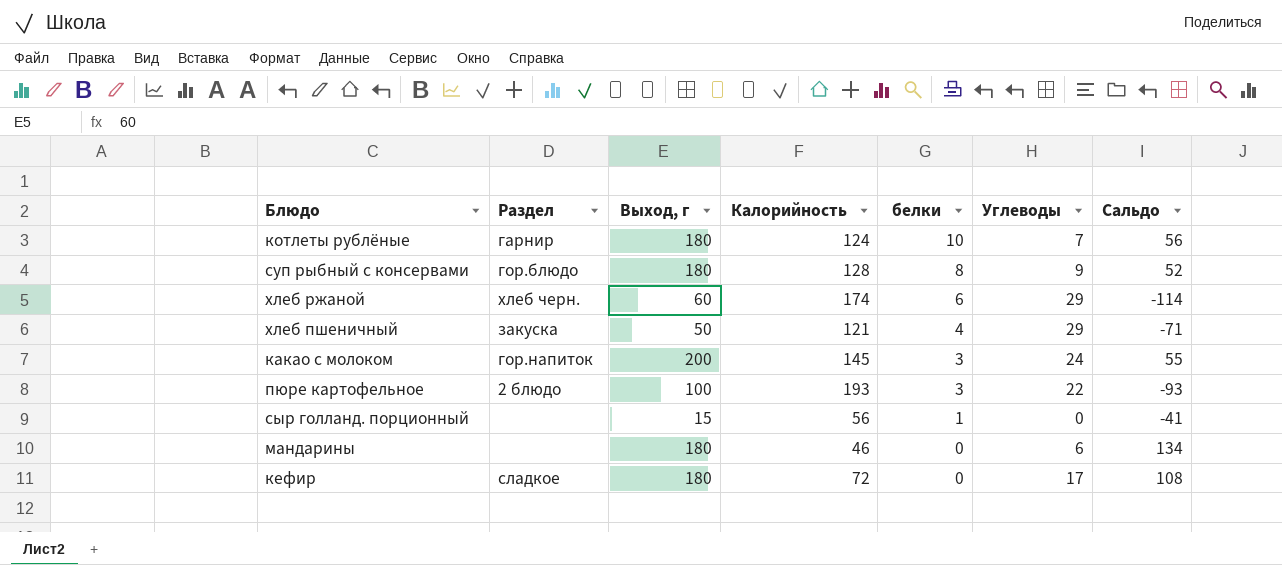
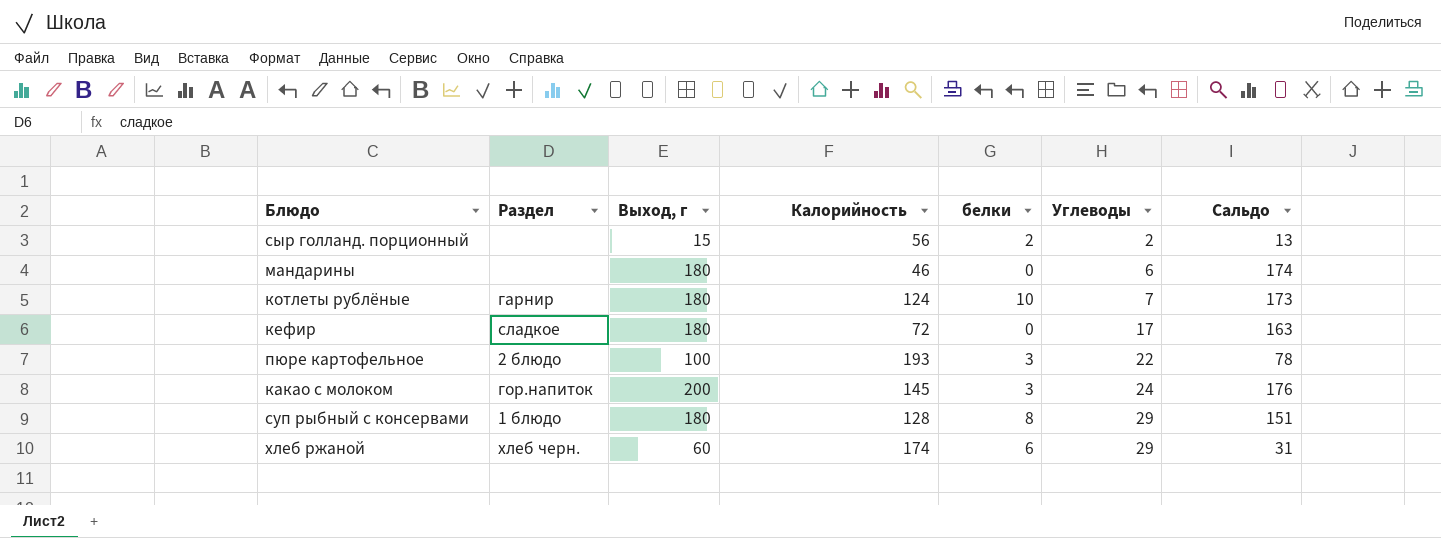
row order: белки descending -> Углеводы ascending
column Сальдо | formula: [Выход, г] - [Калорийность] -> [Выход, г] - [Углеводы]
row хлеб пшеничный: закуска | 50 | 121 | 4 | 29 | -71 -> none
сыр голланд. порционный | белки: 1 -> 2
сыр голланд. порционный | Углеводы: 0 -> 2
суп рыбный с консервами | Раздел: гор.блюдо -> 1 блюдо
суп рыбный с консервами | Углеводы: 9 -> 29

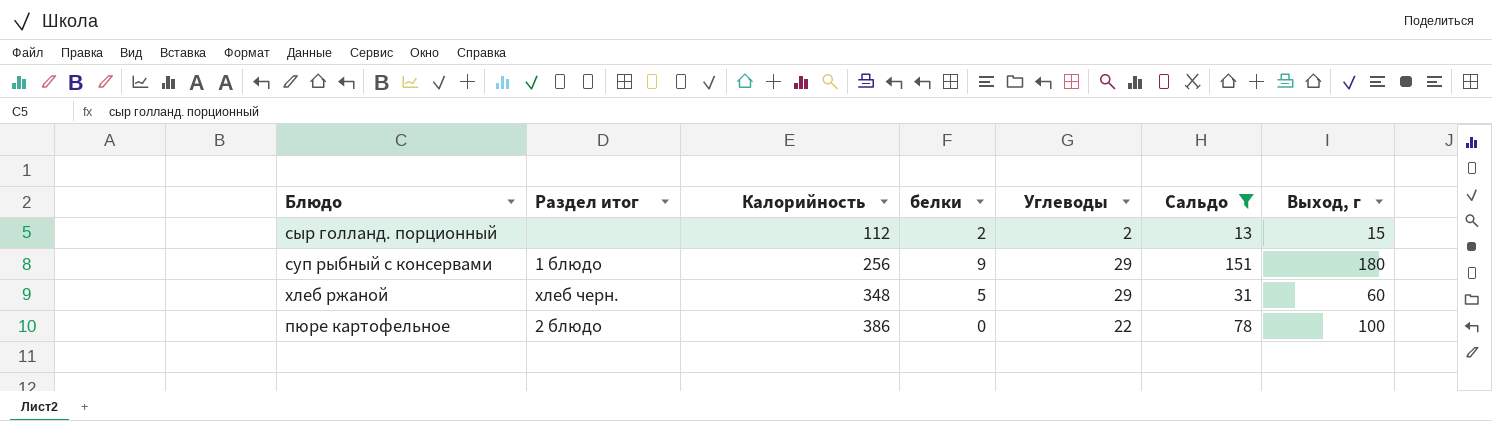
filter: none -> Сальдо <= 151
row order: Углеводы ascending -> Калорийность ascending
column name: Раздел -> Раздел итог
column Выход, г | position: 3 -> 7
сыр голланд. порционный | Калорийность: 56 -> 112
суп рыбный с консервами | Калорийность: 128 -> 256
суп рыбный с консервами | белки: 8 -> 9
хлеб ржаной | Калорийность: 174 -> 348
хлеб ржаной | белки: 6 -> 5
пюре картофельное | Калорийность: 193 -> 386
пюре картофельное | белки: 3 -> 0

